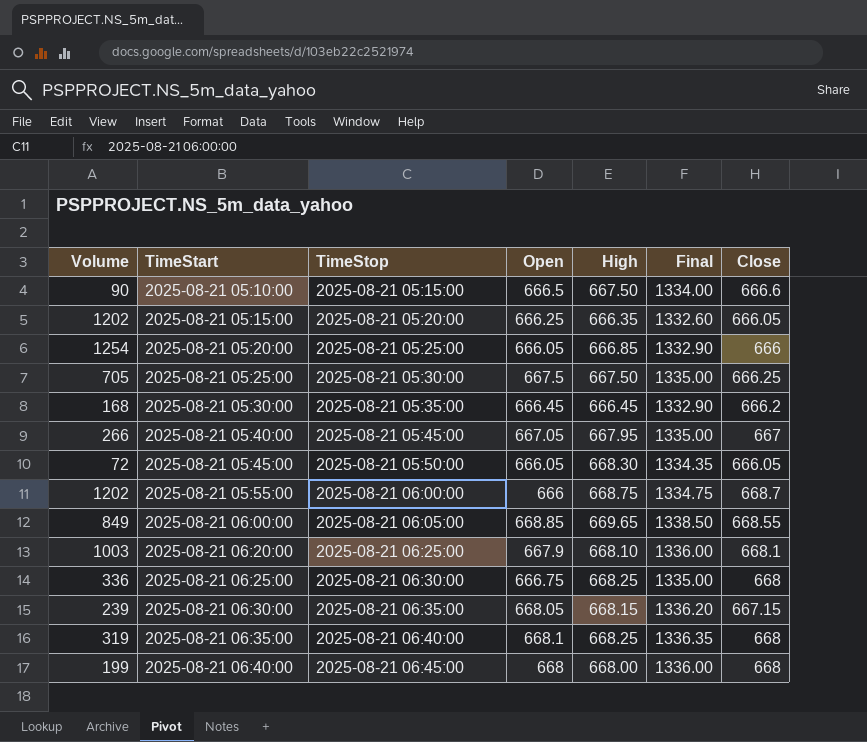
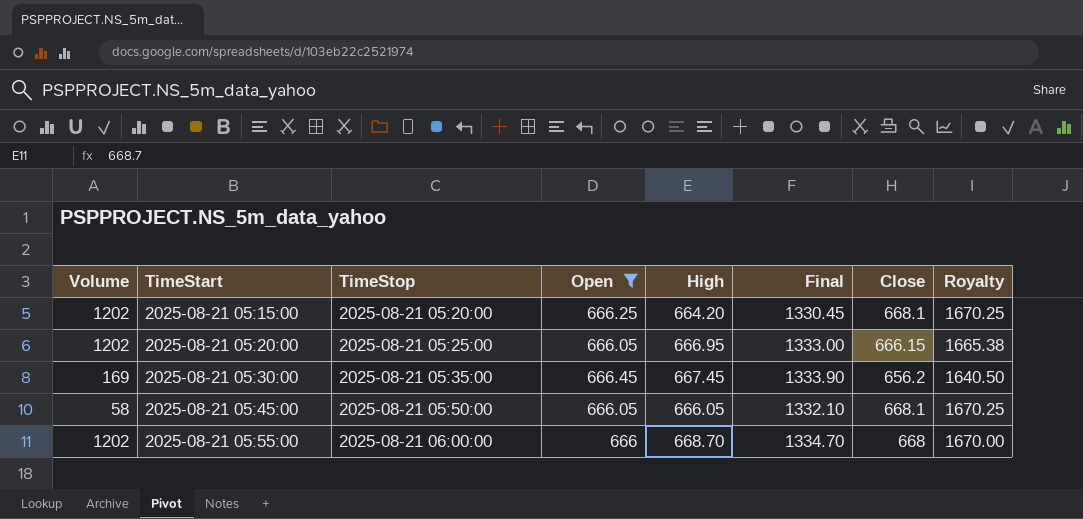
filter: none -> Open <= 666.45
column Royalty | formula: none -> [Close] * 2.5
2025-08-21 05:15:00 | High: 666.35 -> 664.20
2025-08-21 05:15:00 | Final: 1332.60 -> 1330.45
2025-08-21 05:15:00 | Close: 666.05 -> 668.1
2025-08-21 05:20:00 | Volume: 1254 -> 1202
2025-08-21 05:20:00 | High: 666.85 -> 666.95
2025-08-21 05:20:00 | Final: 1332.90 -> 1333.00
2025-08-21 05:20:00 | Close: 666 -> 666.15
2025-08-21 05:30:00 | Volume: 168 -> 169
2025-08-21 05:30:00 | High: 666.45 -> 667.45
2025-08-21 05:30:00 | Final: 1332.90 -> 1333.90
2025-08-21 05:30:00 | Close: 666.2 -> 656.2
2025-08-21 05:45:00 | Volume: 72 -> 58
2025-08-21 05:45:00 | High: 668.30 -> 666.05
2025-08-21 05:45:00 | Final: 1334.35 -> 1332.10
2025-08-21 05:45:00 | Close: 666.05 -> 668.1
2025-08-21 05:55:00 | High: 668.75 -> 668.70
2025-08-21 05:55:00 | Final: 1334.75 -> 1334.70
2025-08-21 05:55:00 | Close: 668.7 -> 668

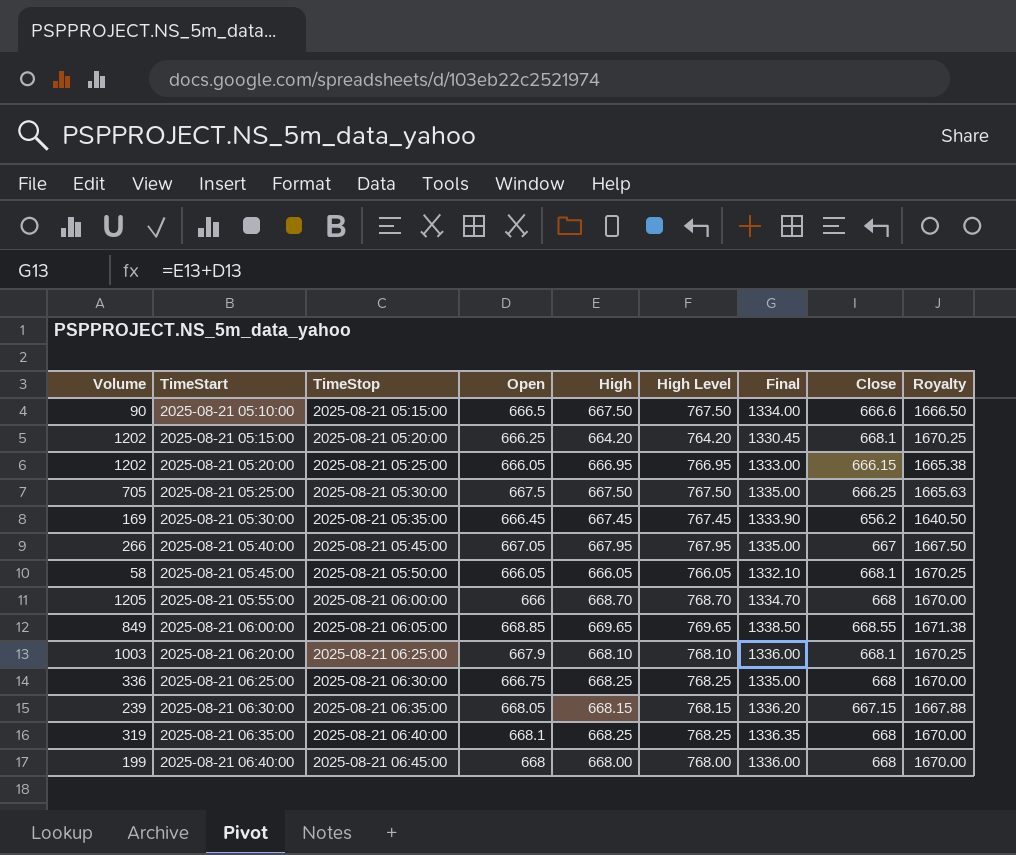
filter: Open <= 666.45 -> none
column High Level | formula: none -> [High] + 100
2025-08-21 05:55:00 | Volume: 1202 -> 1205

